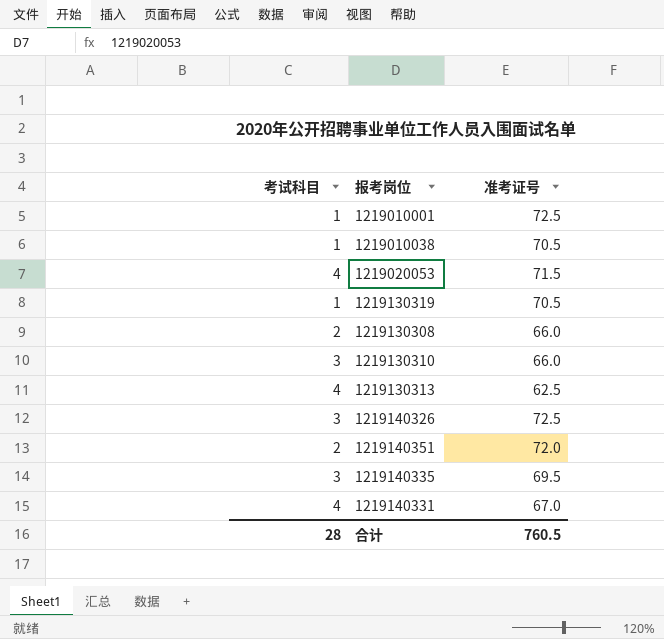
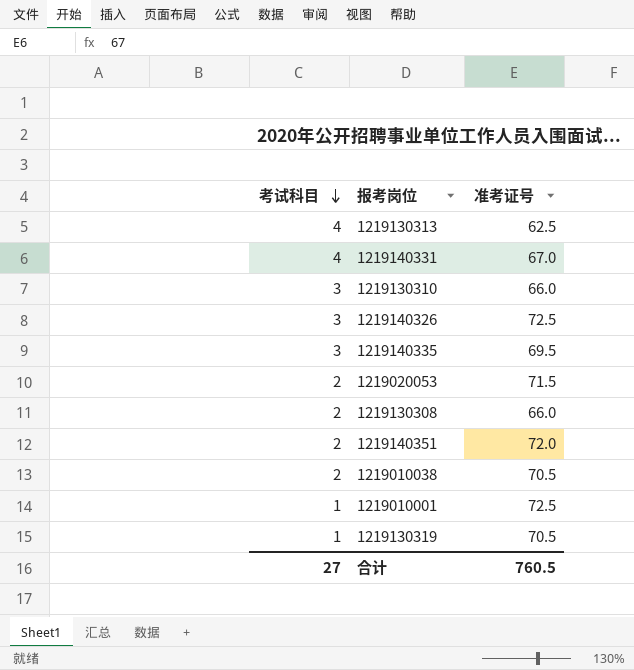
row order: none -> 考试科目 descending
1219020053 | 考试科目: 4 -> 2
1219010038 | 考试科目: 1 -> 2
合计 | 考试科目: 28 -> 27

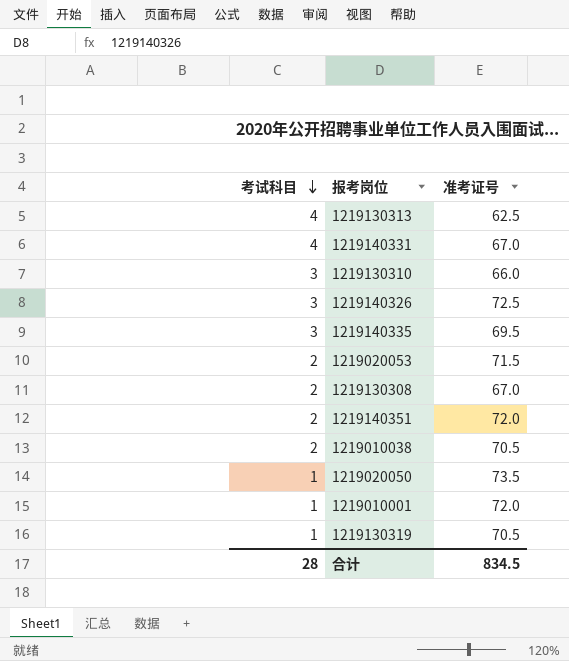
1219130308 | 准考证号: 66.0 -> 67.0
row 1219020050: none -> 1 | 73.5
1219010001 | 准考证号: 72.5 -> 72.0
合计 | 考试科目: 27 -> 28
合计 | 准考证号: 760.5 -> 834.5

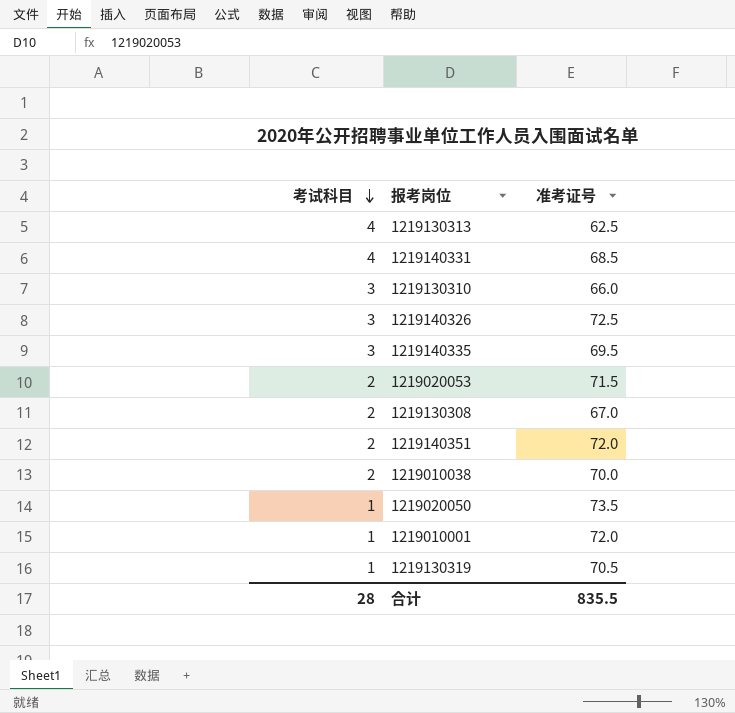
1219140331 | 准考证号: 67.0 -> 68.5
1219010038 | 准考证号: 70.5 -> 70.0
合计 | 准考证号: 834.5 -> 835.5

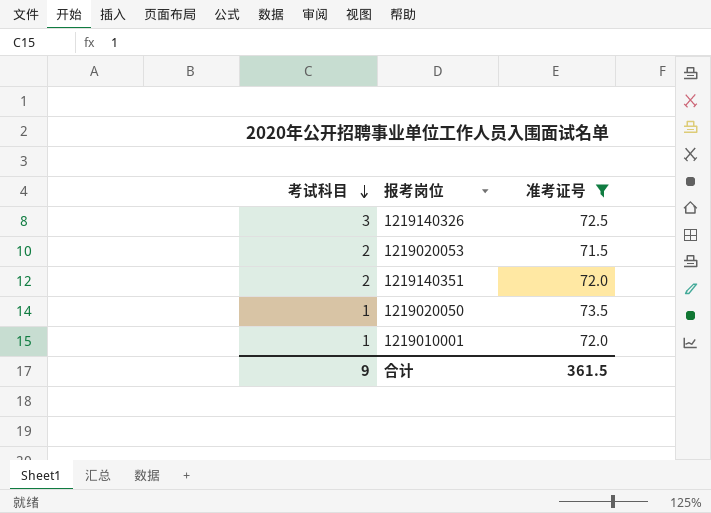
filter: none -> 准考证号 >= 71.5
合计 | 考试科目: 28 -> 9
合计 | 准考证号: 835.5 -> 361.5

